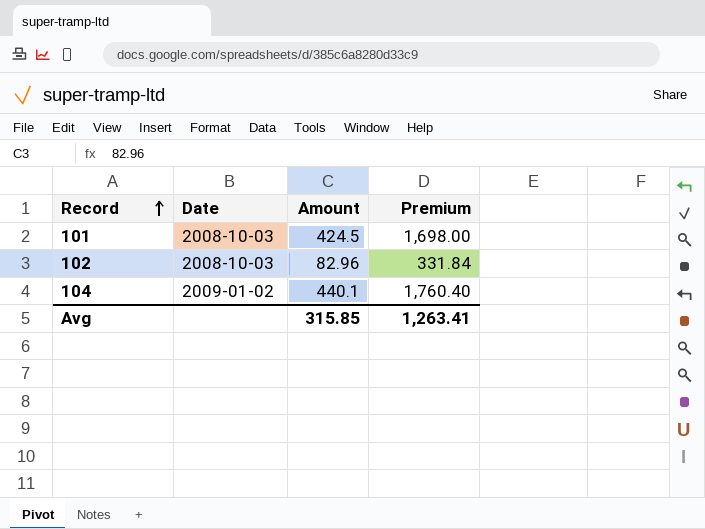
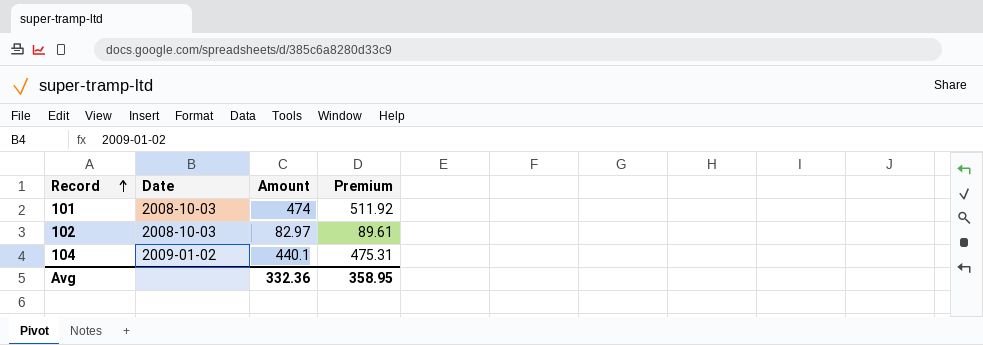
column Premium | formula: [Amount] * 4 -> [Amount] * 1.08
101 | Amount: 424.5 -> 474
102 | Amount: 82.96 -> 82.97
Avg | Amount: 315.85 -> 332.36
Avg | Premium: 1,263.41 -> 358.95

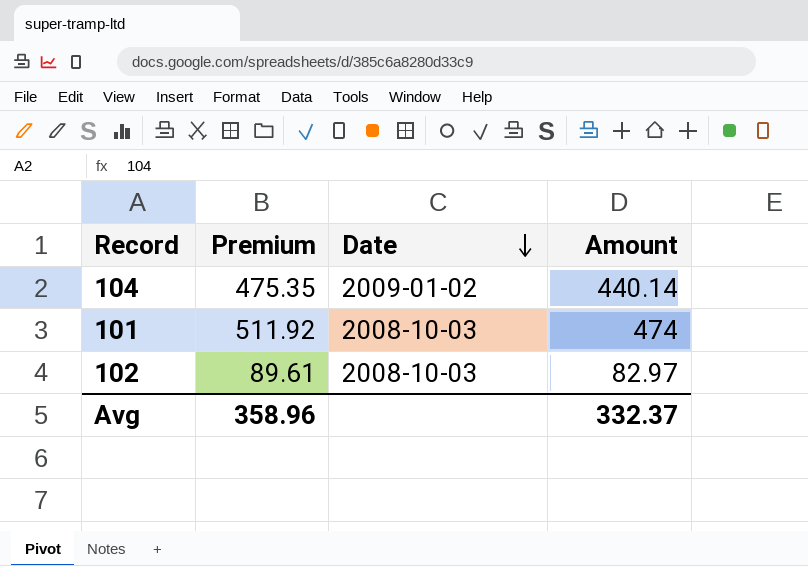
row order: Record ascending -> Date descending
column Premium | position: 4 -> 2
104 | Premium: 475.31 -> 475.35
104 | Amount: 440.1 -> 440.14
Avg | Premium: 358.95 -> 358.96
Avg | Amount: 332.36 -> 332.37

